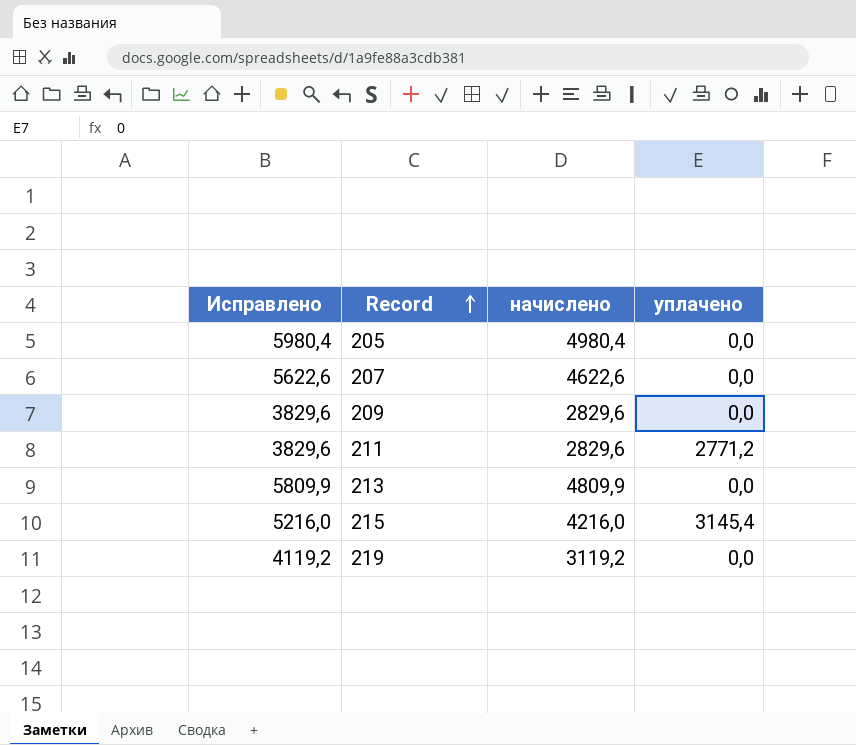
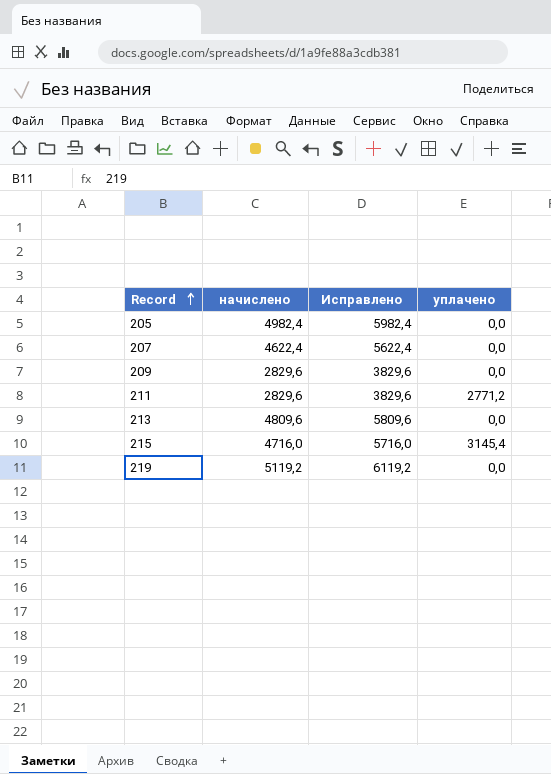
column Исправлено | position: 1 -> 3
205 | начислено: 4980,4 -> 4982,4
205 | Исправлено: 5980,4 -> 5982,4
207 | начислено: 4622,6 -> 4622,4
207 | Исправлено: 5622,6 -> 5622,4
213 | начислено: 4809,9 -> 4809,6
213 | Исправлено: 5809,9 -> 5809,6
215 | начислено: 4216,0 -> 4716,0
215 | Исправлено: 5216,0 -> 5716,0
219 | начислено: 3119,2 -> 5119,2
219 | Исправлено: 4119,2 -> 6119,2

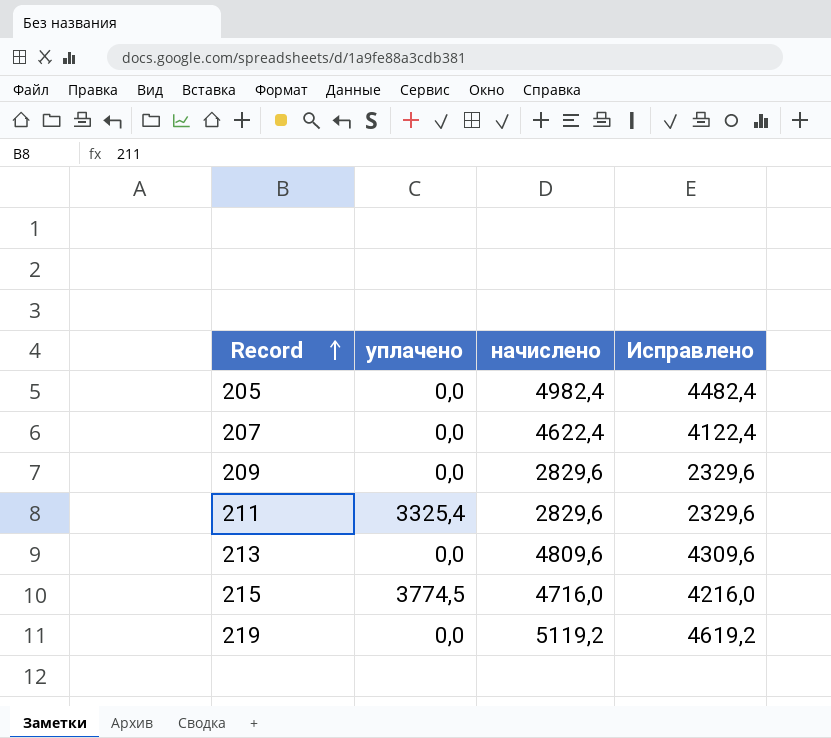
column уплачено | position: 4 -> 2
column Исправлено | formula: [начислено] + 1000 -> [начислено] - 500
211 | уплачено: 2771,2 -> 3325,4
215 | уплачено: 3145,4 -> 3774,5

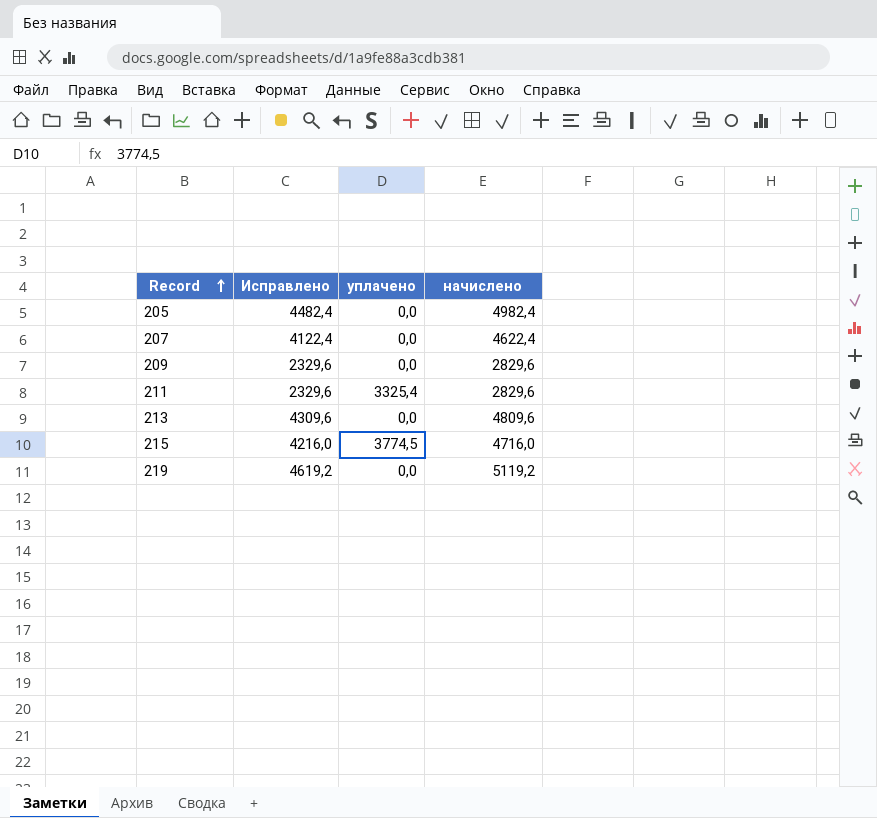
column Исправлено | position: 4 -> 2

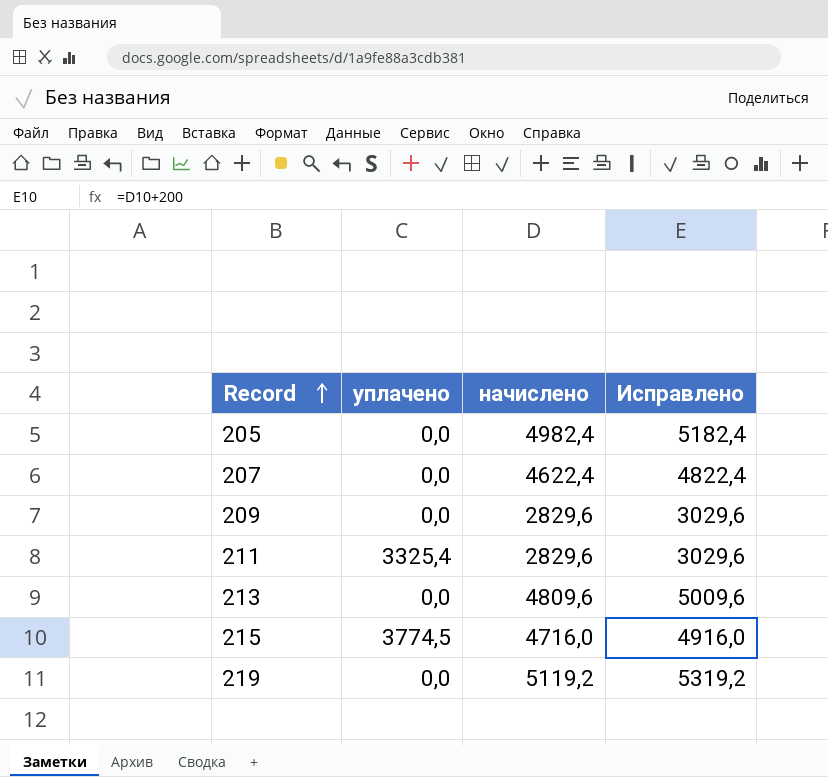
column Исправлено | formula: [начислено] - 500 -> [начислено] + 200
column Исправлено | position: 2 -> 4

